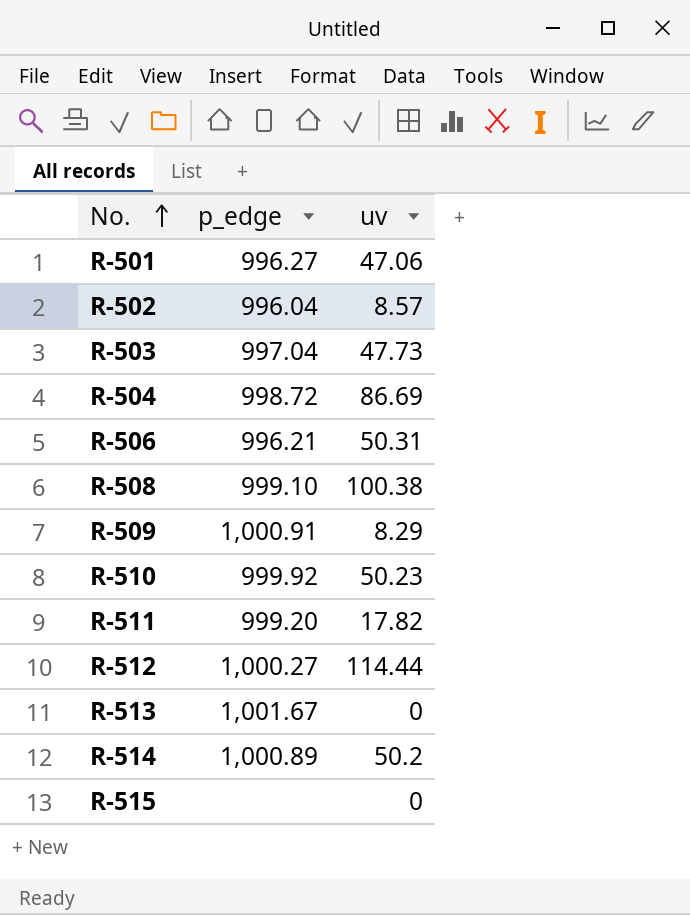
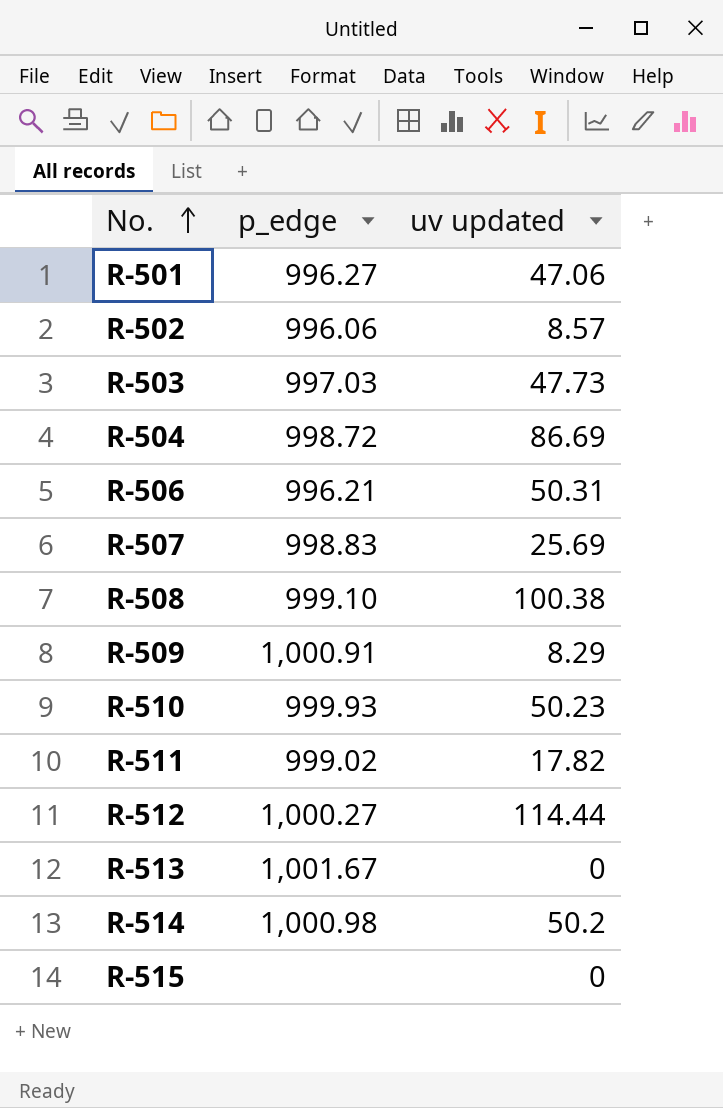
column name: uv -> uv updated
R-502 | p_edge: 996.04 -> 996.06
R-503 | p_edge: 997.04 -> 997.03
row R-507: none -> 998.83 | 25.69
R-510 | p_edge: 999.92 -> 999.93
R-511 | p_edge: 999.20 -> 999.02
R-514 | p_edge: 1,000.89 -> 1,000.98

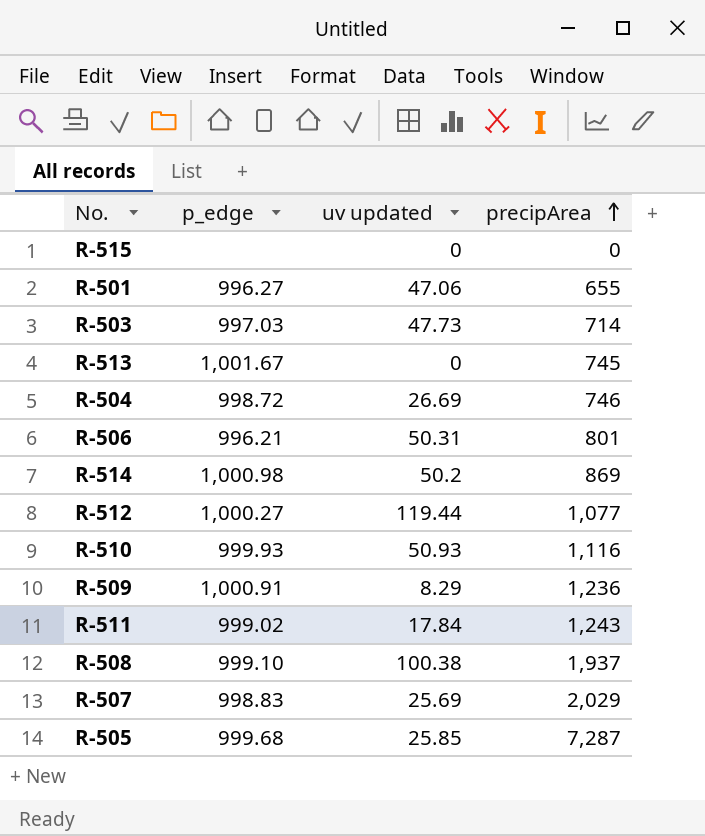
row order: No. ascending -> precipArea ascending
column precipArea | position: none -> 4
row R-502: 996.06 | 8.57 -> none
R-504 | uv updated: 86.69 -> 26.69
R-512 | uv updated: 114.44 -> 119.44
R-510 | uv updated: 50.23 -> 50.93
R-511 | uv updated: 17.82 -> 17.84
row R-505: none -> 999.68 | 25.85 | 7,287

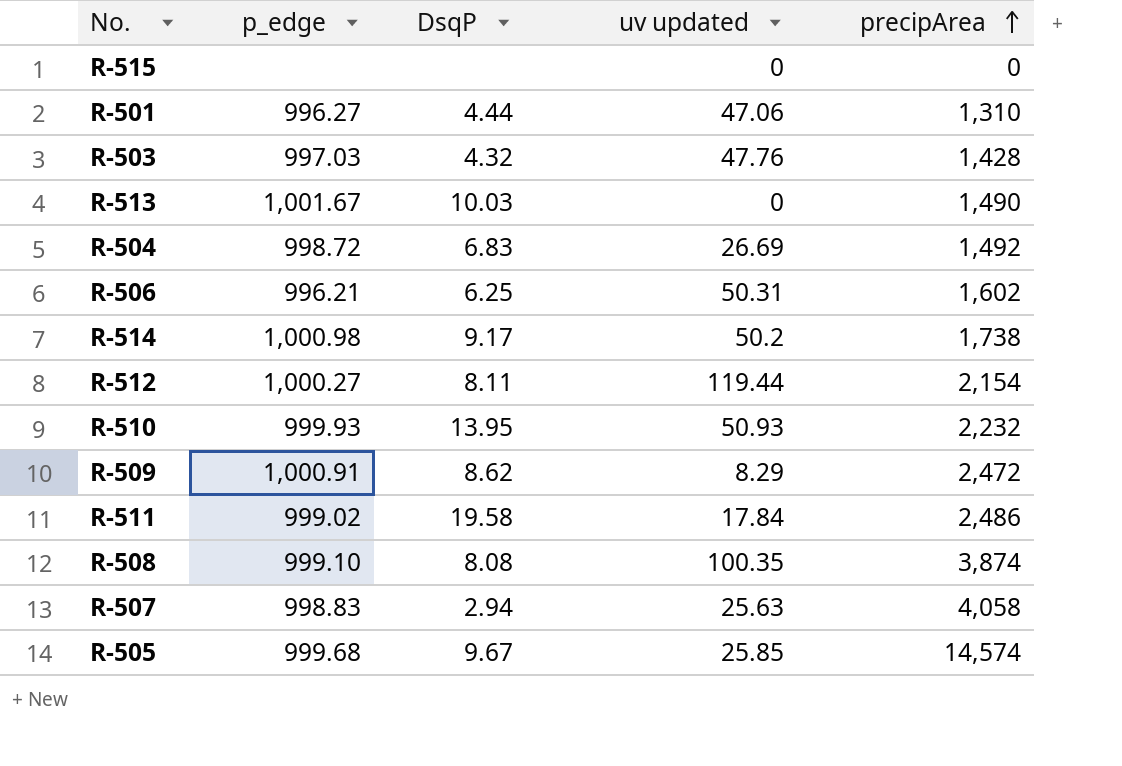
column DsqP | position: none -> 3
R-501 | precipArea: 655 -> 1,310
R-503 | uv updated: 47.73 -> 47.76
R-503 | precipArea: 714 -> 1,428
R-513 | precipArea: 745 -> 1,490
R-504 | precipArea: 746 -> 1,492
R-506 | precipArea: 801 -> 1,602
R-514 | precipArea: 869 -> 1,738
R-512 | precipArea: 1,077 -> 2,154
R-510 | precipArea: 1,116 -> 2,232
R-509 | precipArea: 1,236 -> 2,472
R-511 | precipArea: 1,243 -> 2,486
R-508 | uv updated: 100.38 -> 100.35
R-508 | precipArea: 1,937 -> 3,874
R-507 | uv updated: 25.69 -> 25.63
R-507 | precipArea: 2,029 -> 4,058
R-505 | precipArea: 7,287 -> 14,574

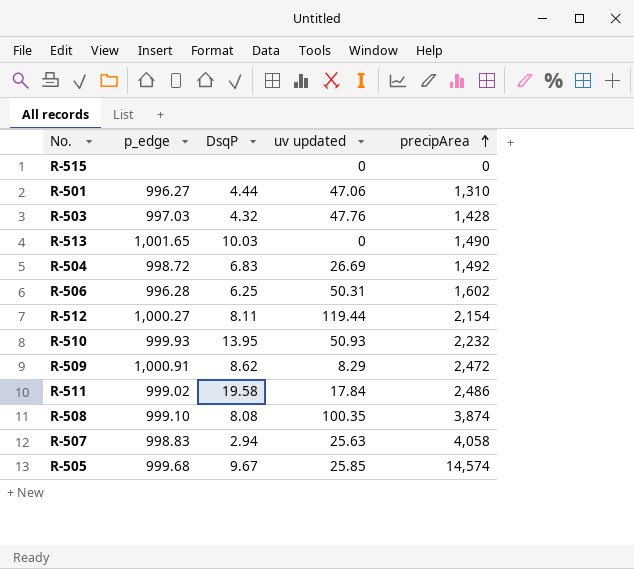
row R-514: 1,000.98 | 9.17 | 50.2 | 1,738 -> none
R-513 | p_edge: 1,001.67 -> 1,001.65
R-506 | p_edge: 996.21 -> 996.28

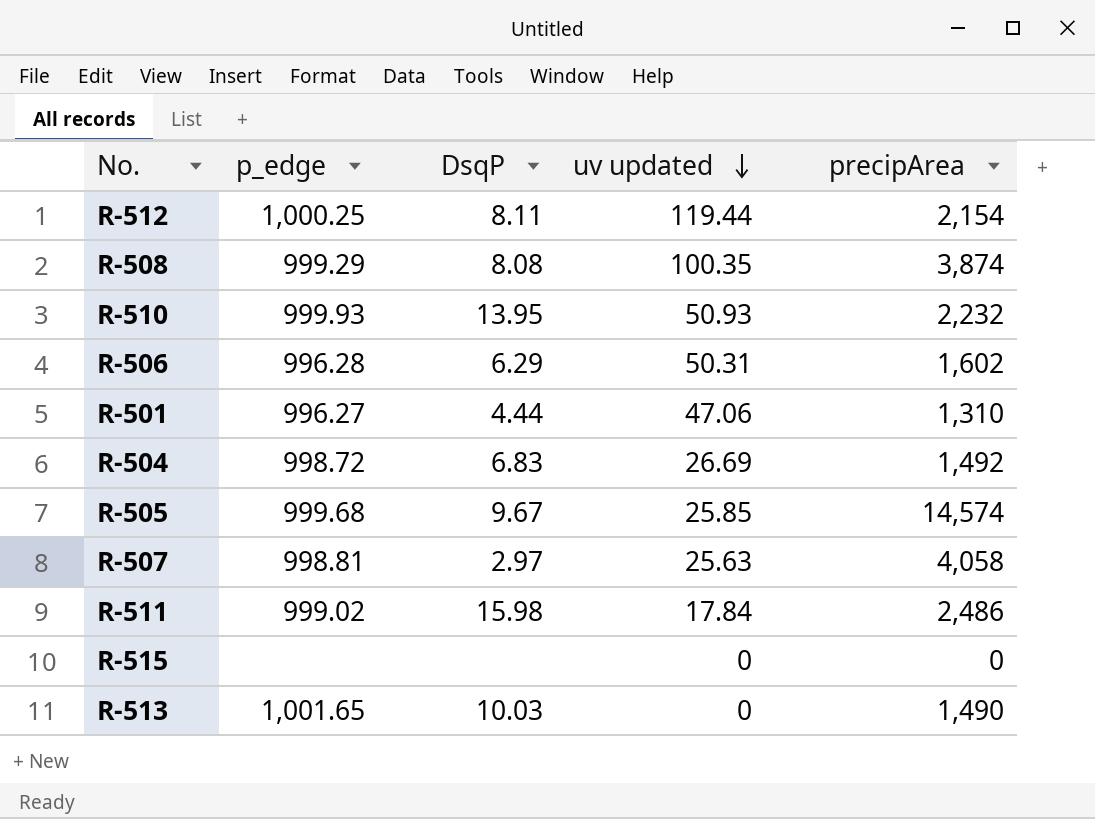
row order: precipArea ascending -> uv updated descending
row R-503: 997.03 | 4.32 | 47.76 | 1,428 -> none
row R-509: 1,000.91 | 8.62 | 8.29 | 2,472 -> none
R-512 | p_edge: 1,000.27 -> 1,000.25
R-508 | p_edge: 999.10 -> 999.29
R-506 | DsqP: 6.25 -> 6.29
R-507 | p_edge: 998.83 -> 998.81
R-507 | DsqP: 2.94 -> 2.97
R-511 | DsqP: 19.58 -> 15.98

